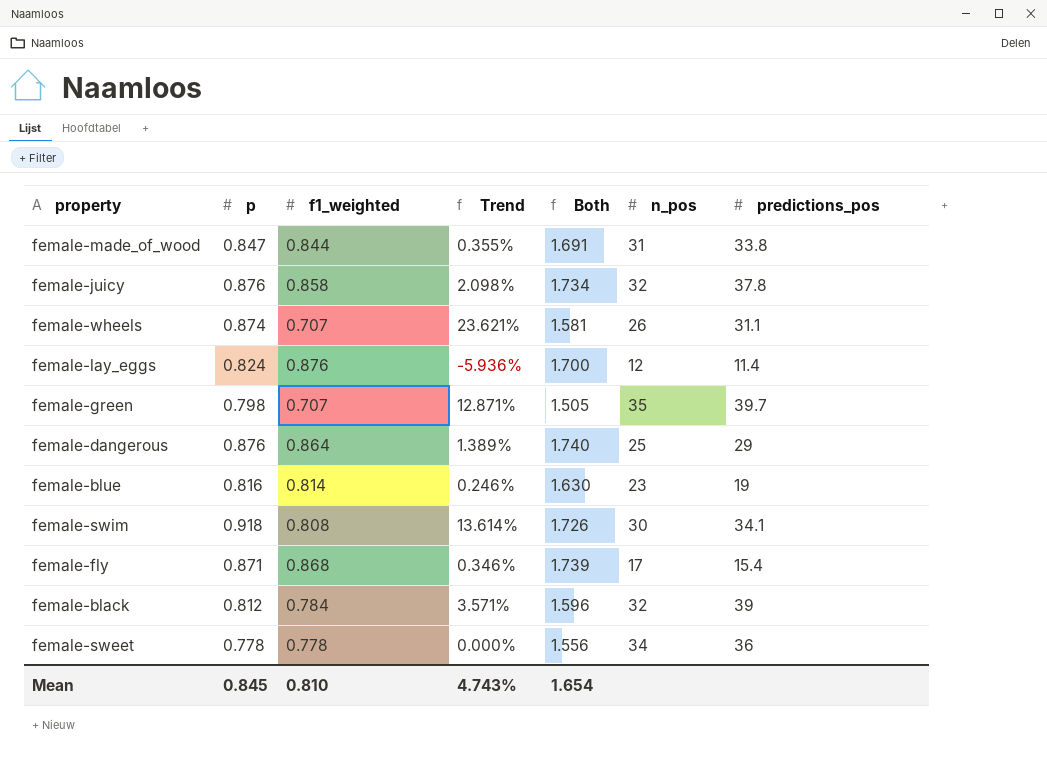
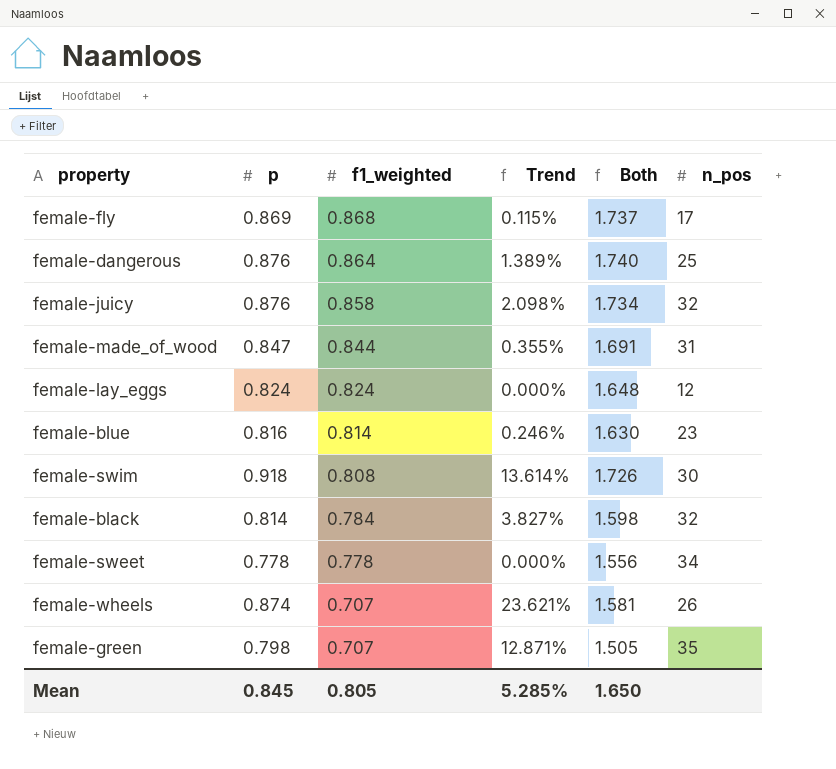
row order: none -> f1_weighted descending
column predictions_pos | position: 7 -> none
female-fly | p: 0.871 -> 0.869
female-fly | Trend: 0.346% -> 0.115%
female-fly | Both: 1.739 -> 1.737
female-lay_eggs | f1_weighted: 0.876 -> 0.824
female-lay_eggs | Trend: -5.936% -> 0.000%
female-lay_eggs | Both: 1.700 -> 1.648
female-black | p: 0.812 -> 0.814
female-black | Trend: 3.571% -> 3.827%
female-black | Both: 1.596 -> 1.598
Mean | f1_weighted: 0.810 -> 0.805
Mean | Trend: 4.743% -> 5.285%
Mean | Both: 1.654 -> 1.650

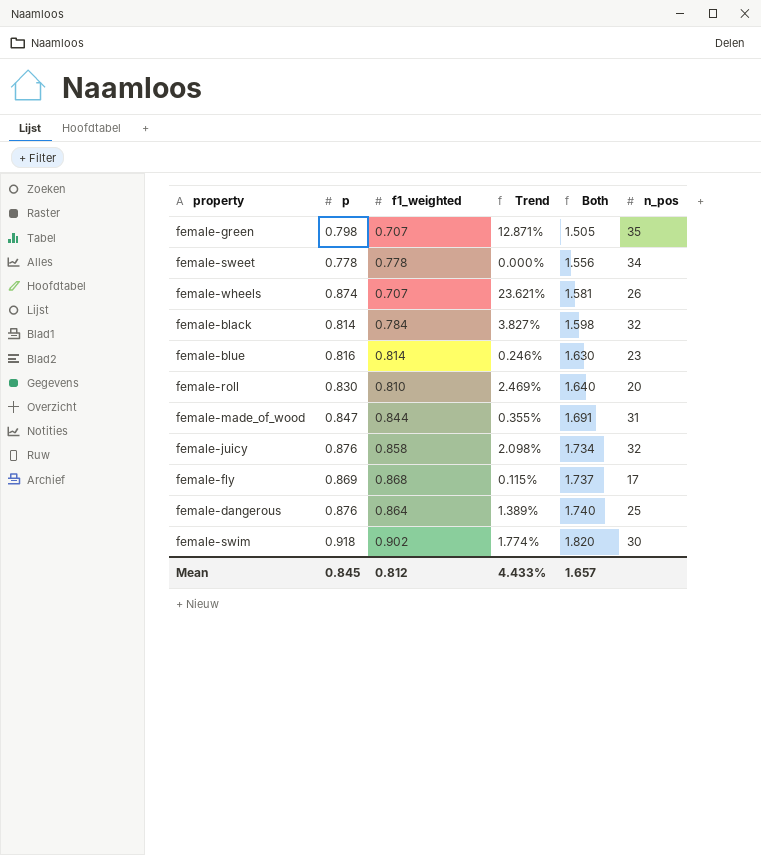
row order: f1_weighted descending -> Both ascending
row female-lay_eggs: 0.824 | 0.824 | 0.000% | 1.648 | 12 -> none
row female-roll: none -> 0.830 | 0.810 | 2.469% | 1.640 | 20
female-swim | f1_weighted: 0.808 -> 0.902
female-swim | Trend: 13.614% -> 1.774%
female-swim | Both: 1.726 -> 1.820
Mean | f1_weighted: 0.805 -> 0.812
Mean | Trend: 5.285% -> 4.433%
Mean | Both: 1.650 -> 1.657

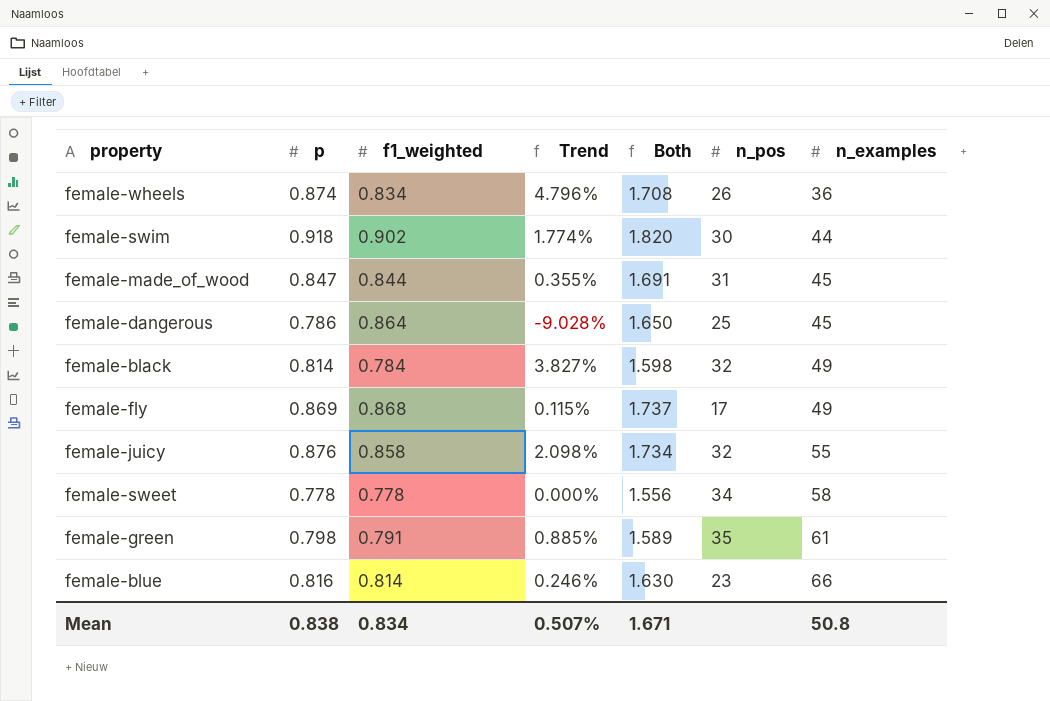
row order: Both ascending -> n_examples ascending
column n_examples | position: none -> 7
row female-roll: 0.830 | 0.810 | 2.469% | 1.640 | 20 -> none
female-wheels | f1_weighted: 0.707 -> 0.834
female-wheels | Trend: 23.621% -> 4.796%
female-wheels | Both: 1.581 -> 1.708
female-dangerous | p: 0.876 -> 0.786
female-dangerous | Trend: 1.389% -> -9.028%
female-dangerous | Both: 1.740 -> 1.650
female-green | f1_weighted: 0.707 -> 0.791
female-green | Trend: 12.871% -> 0.885%
female-green | Both: 1.505 -> 1.589
Mean | p: 0.845 -> 0.838
Mean | f1_weighted: 0.812 -> 0.834
Mean | Trend: 4.433% -> 0.507%
Mean | Both: 1.657 -> 1.671

